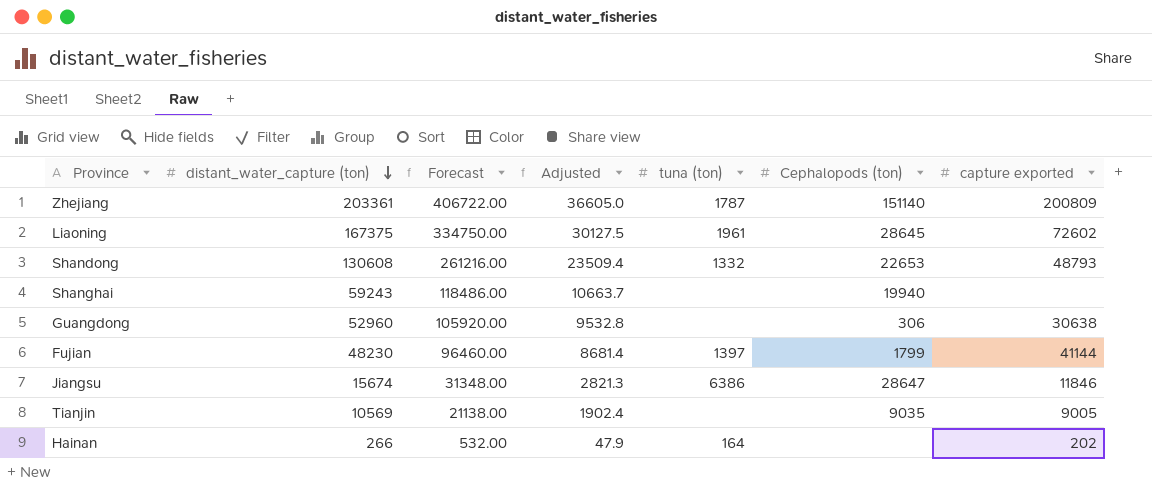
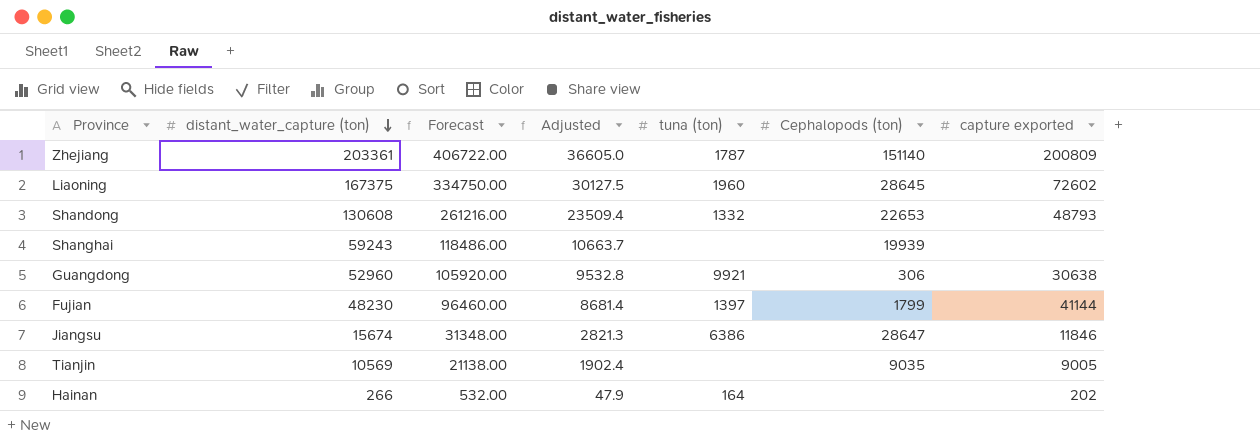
Liaoning | tuna (ton): 1961 -> 1960
Shanghai | Cephalopods (ton): 19940 -> 19939
Guangdong | tuna (ton): none -> 9921

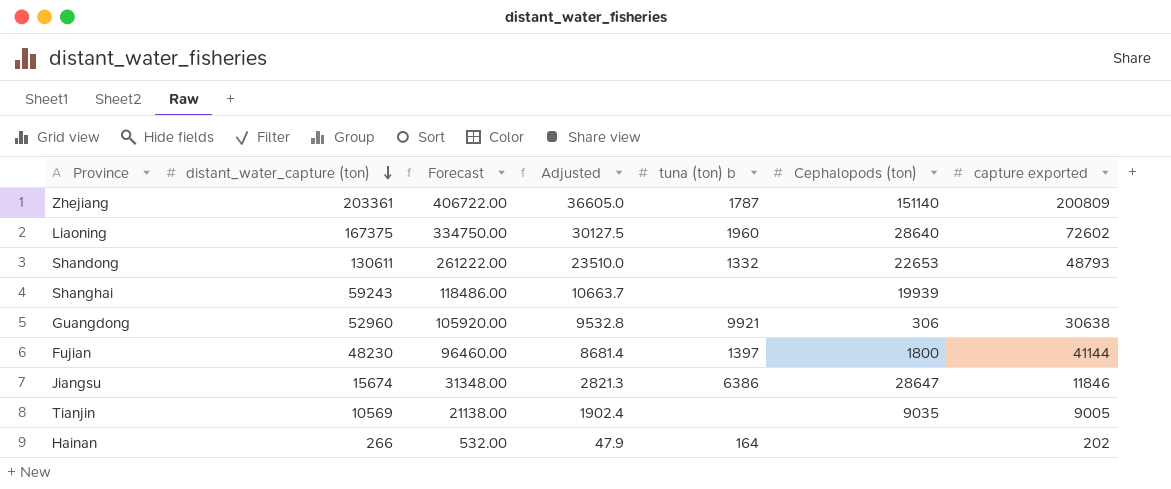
column name: tuna (ton) -> tuna (ton) b
Liaoning | Cephalopods (ton): 28645 -> 28640
Shandong | distant_water_capture (ton): 130608 -> 130611
Shandong | Forecast: 261216.00 -> 261222.00
Shandong | Adjusted: 23509.4 -> 23510.0
Fujian | Cephalopods (ton): 1799 -> 1800

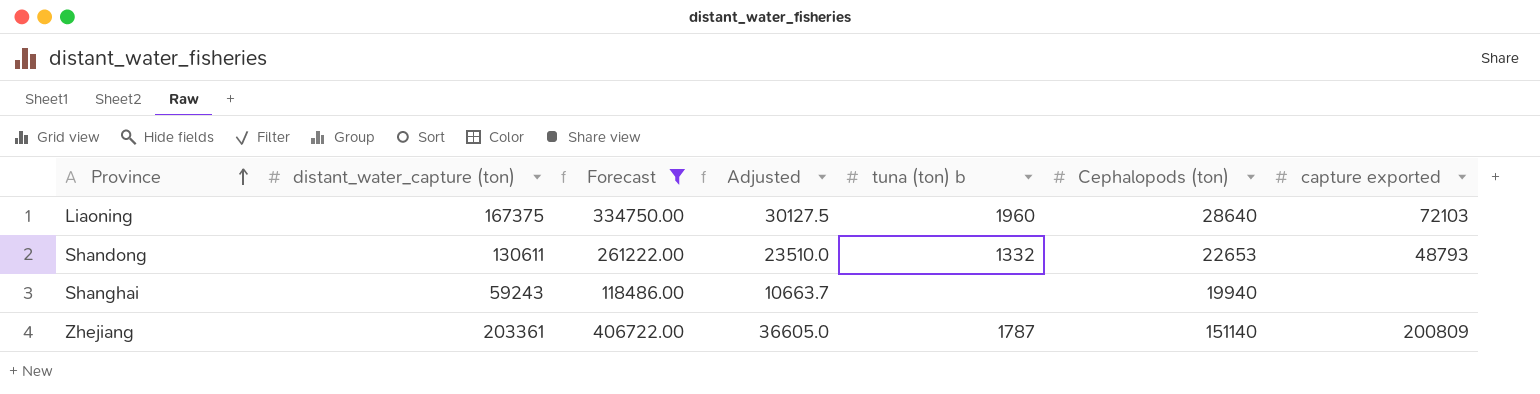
filter: none -> Forecast >= 118486.00
row order: distant_water_capture (ton) descending -> Province ascending
Liaoning | capture exported: 72602 -> 72103
Shanghai | Cephalopods (ton): 19939 -> 19940

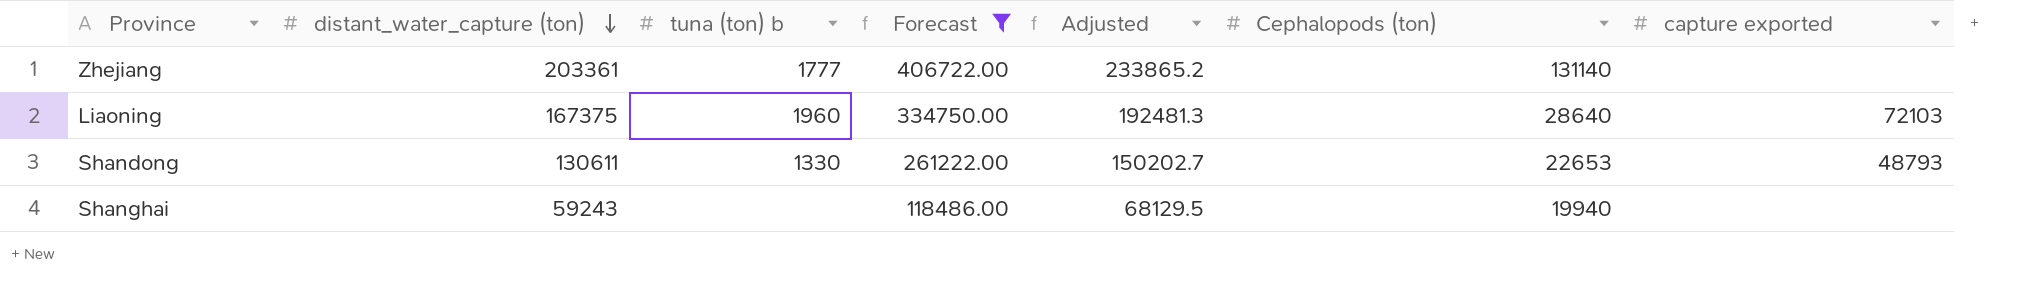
row order: Province ascending -> distant_water_capture (ton) descending
column tuna (ton) b | position: 5 -> 3
column Adjusted | formula: [distant_water_capture (ton)] * 0.18 -> [distant_water_capture (ton)] * 1.15
Zhejiang | tuna (ton) b: 1787 -> 1777
Zhejiang | Cephalopods (ton): 151140 -> 131140
Zhejiang | capture exported: 200809 -> none
Shandong | tuna (ton) b: 1332 -> 1330

